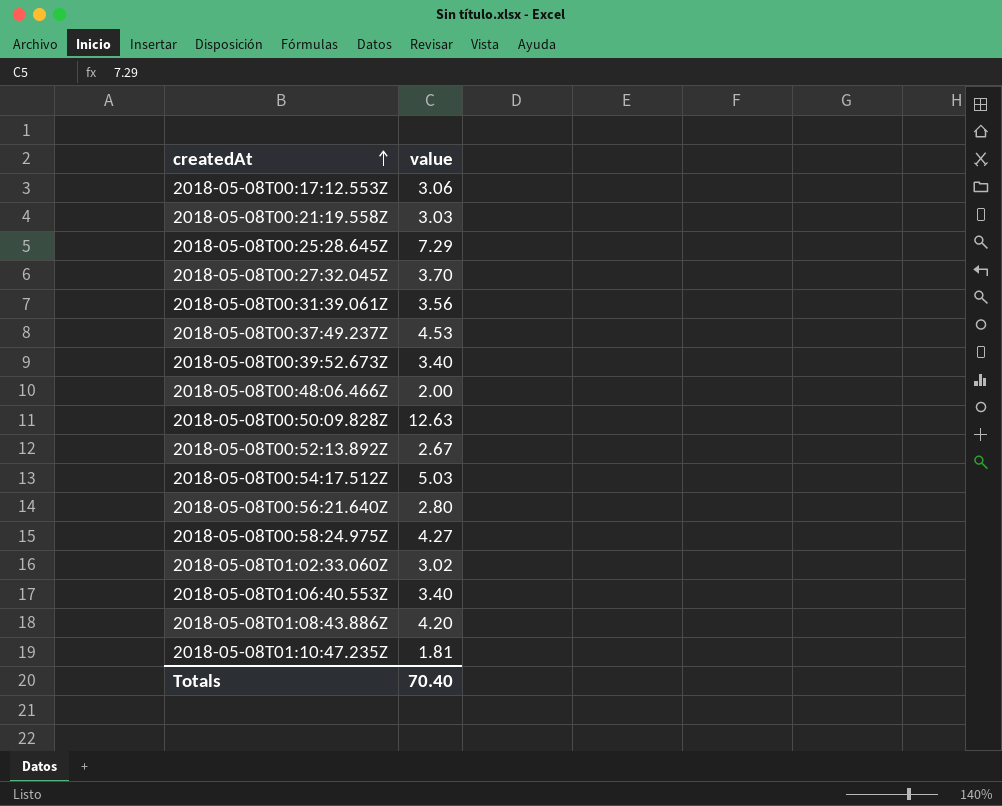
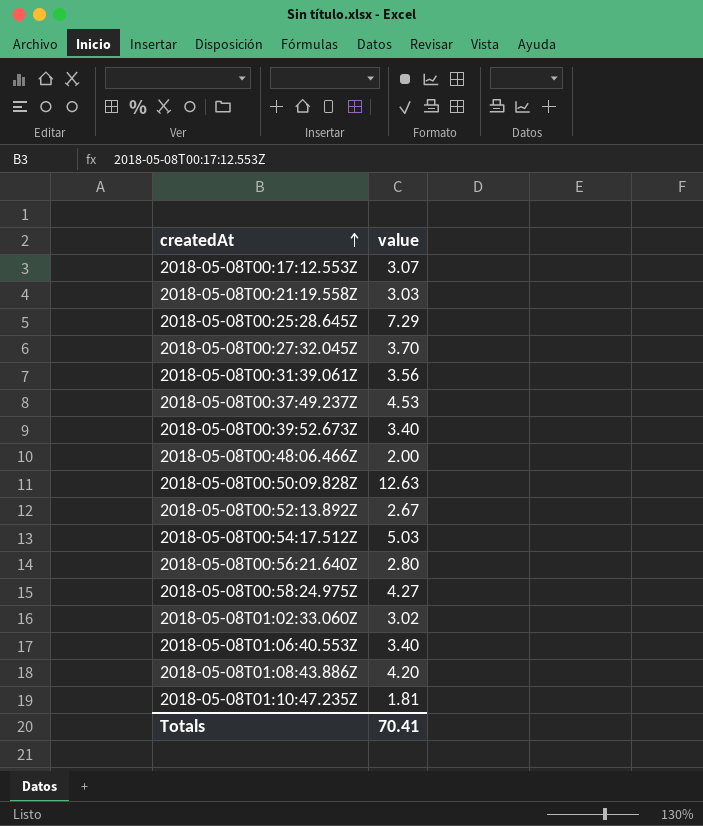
2018-05-08T00:17:12.553Z | value: 3.06 -> 3.07
Totals | value: 70.40 -> 70.41

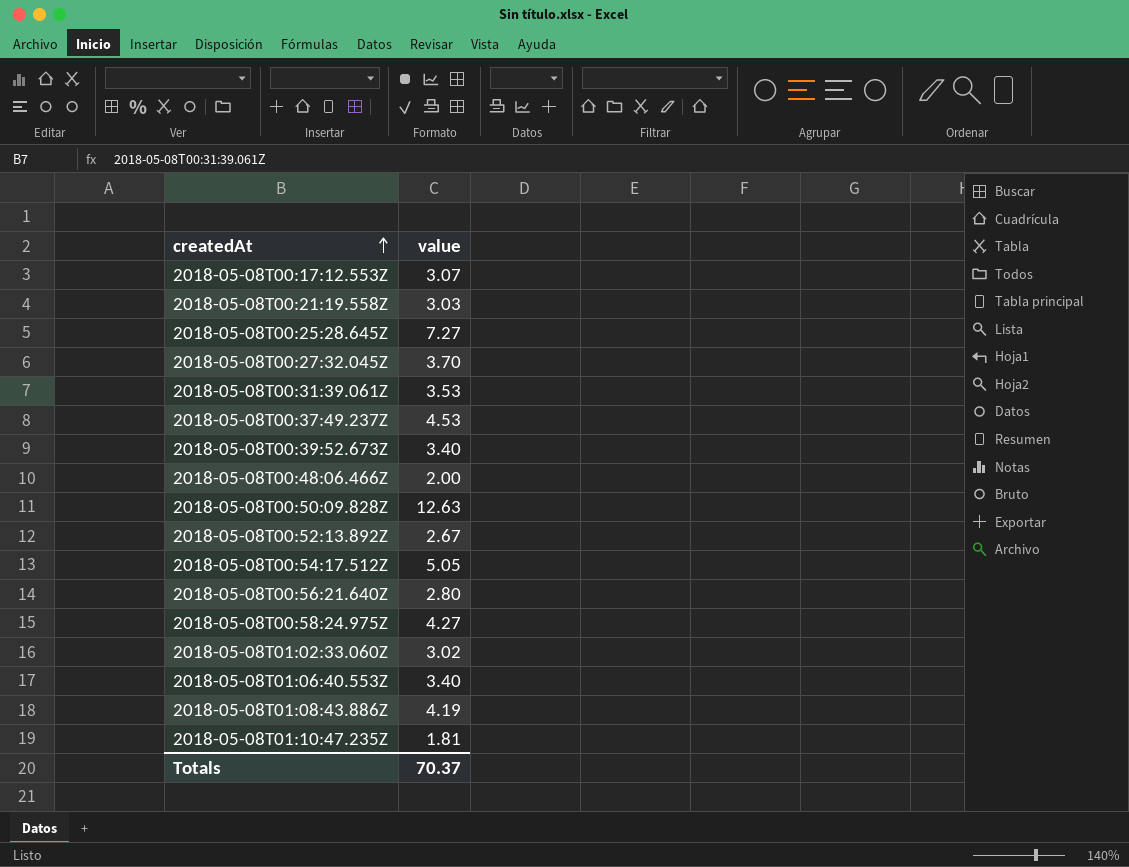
2018-05-08T00:25:28.645Z | value: 7.29 -> 7.27
2018-05-08T00:31:39.061Z | value: 3.56 -> 3.53
2018-05-08T00:54:17.512Z | value: 5.03 -> 5.05
2018-05-08T01:08:43.886Z | value: 4.20 -> 4.19
Totals | value: 70.41 -> 70.37

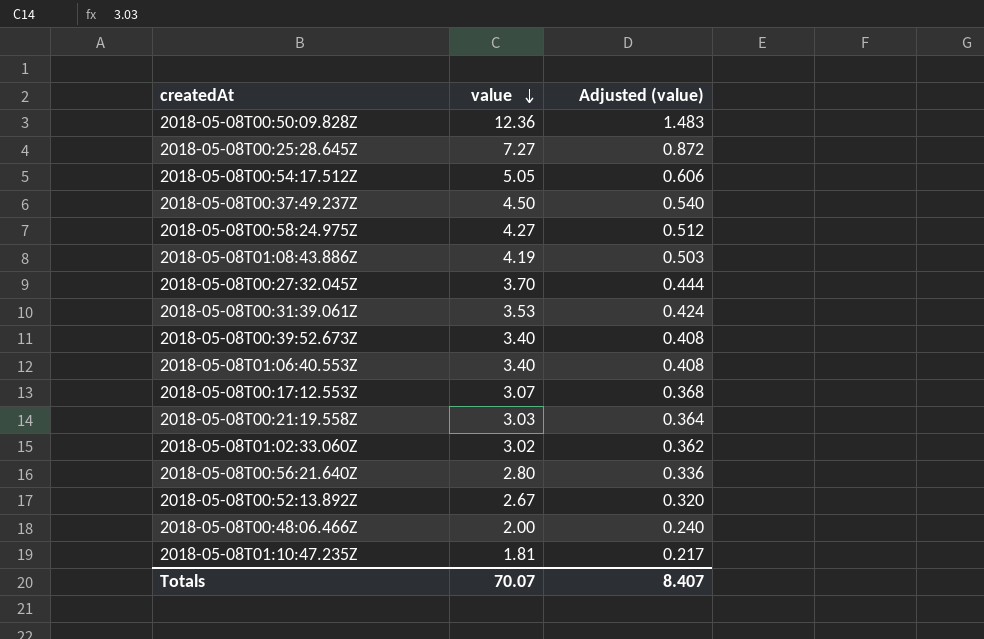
row order: createdAt ascending -> value descending
column Adjusted (value) | formula: none -> [value] * 0.12
2018-05-08T00:50:09.828Z | value: 12.63 -> 12.36
2018-05-08T00:37:49.237Z | value: 4.53 -> 4.50
Totals | value: 70.37 -> 70.07

